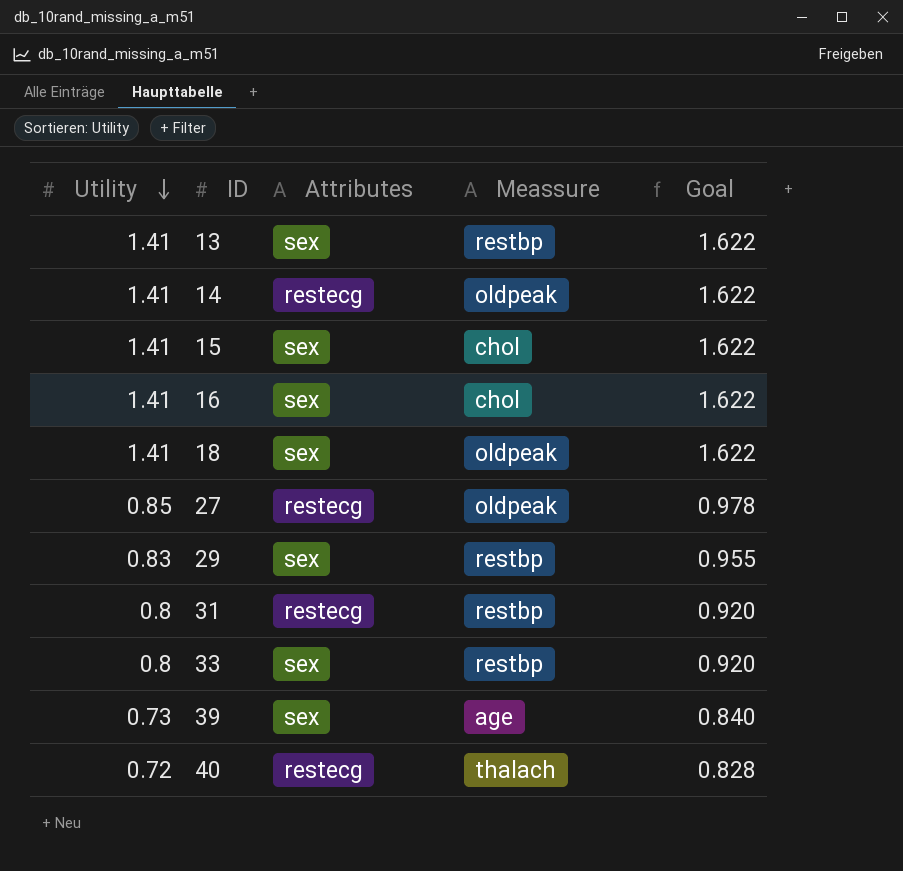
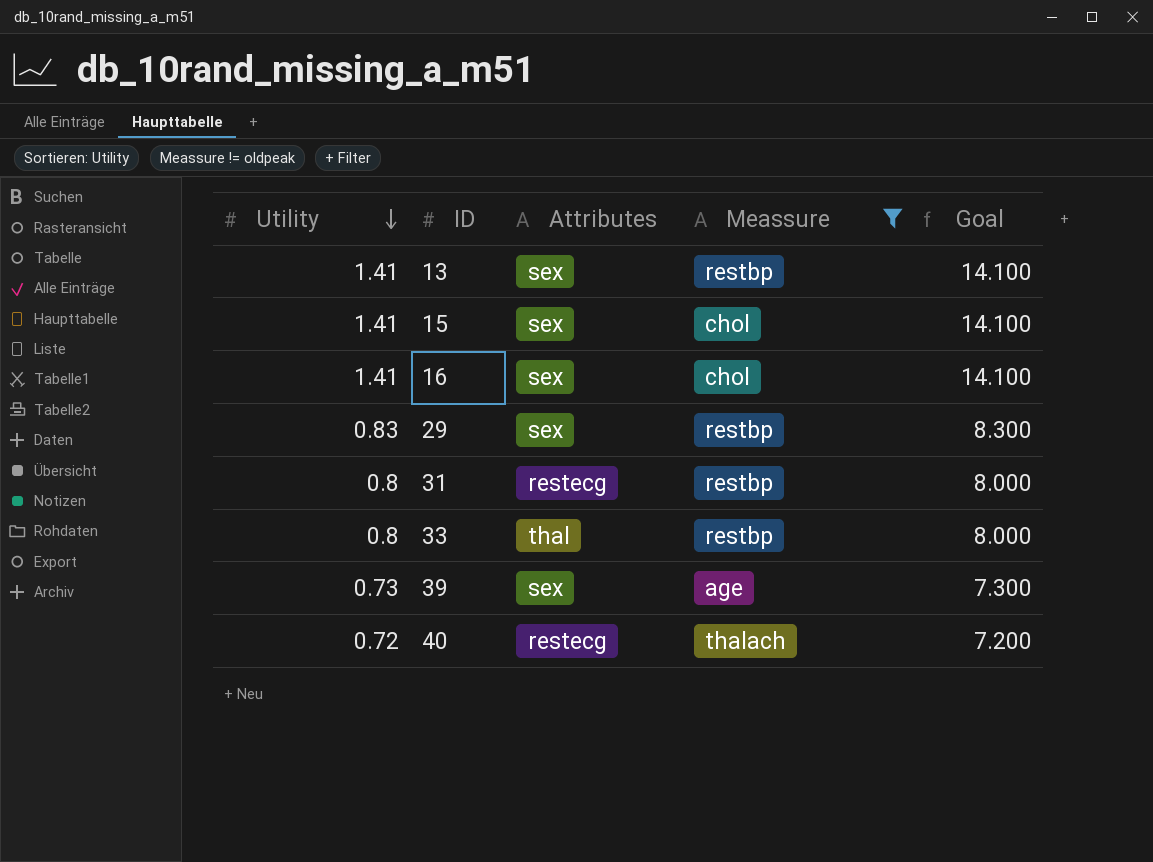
filter: none -> Meassure != oldpeak
column Goal | formula: [Utility] * 1.15 -> [Utility] * 10
33 | Attributes: sex -> thal

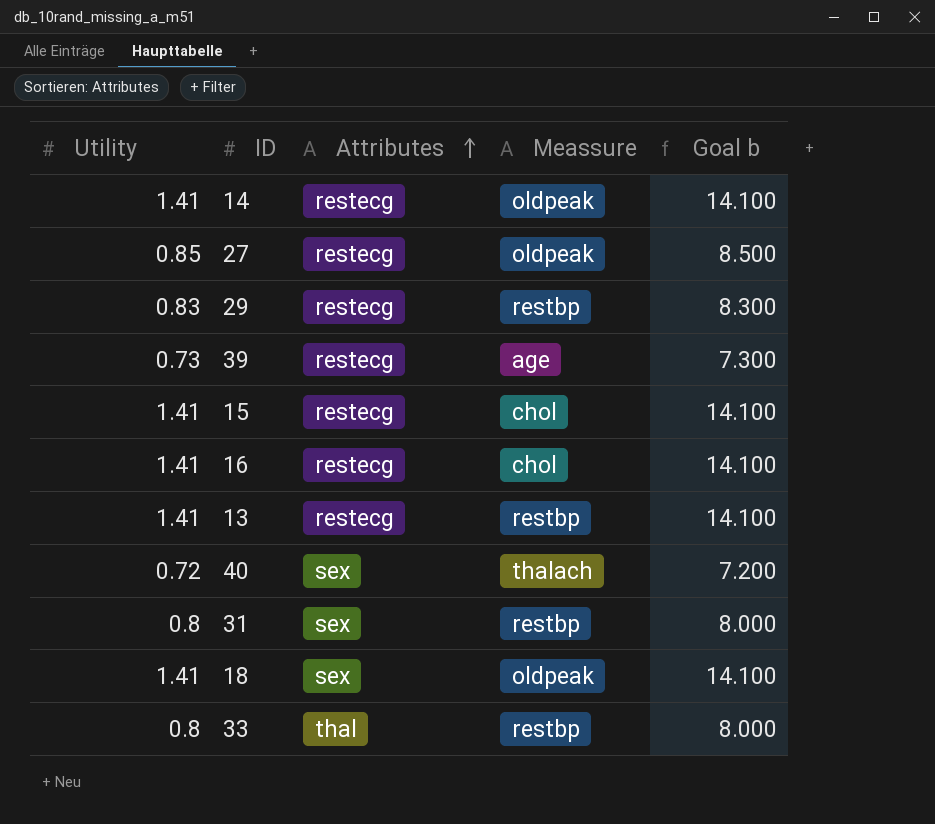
filter: Meassure != oldpeak -> none
row order: Utility descending -> Attributes ascending
column name: Goal -> Goal b
29 | Attributes: sex -> restecg
39 | Attributes: sex -> restecg
15 | Attributes: sex -> restecg
16 | Attributes: sex -> restecg
13 | Attributes: sex -> restecg
40 | Attributes: restecg -> sex
31 | Attributes: restecg -> sex

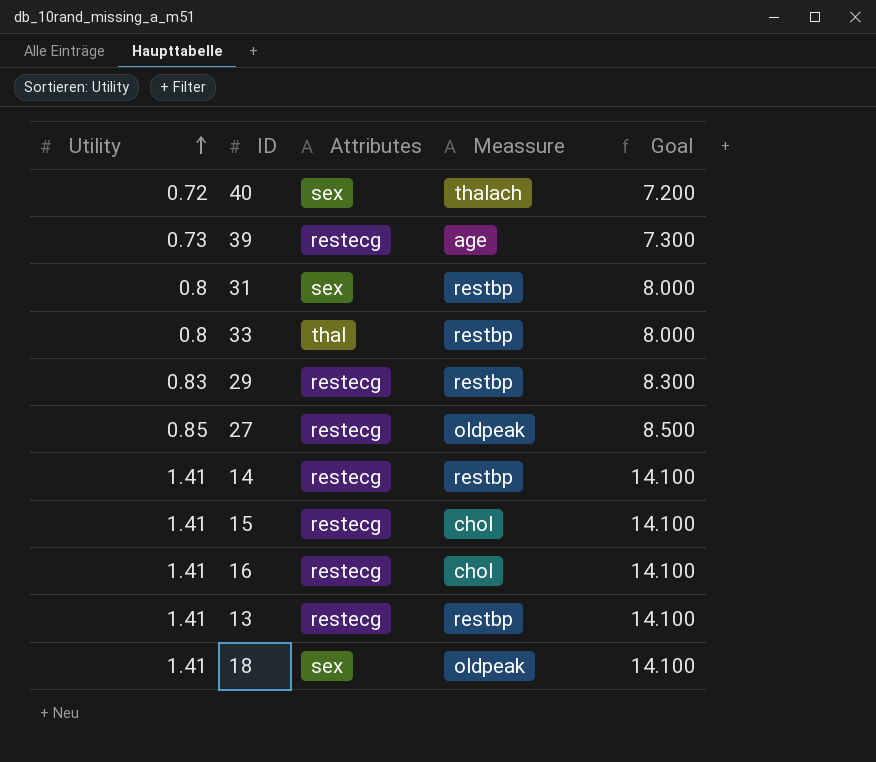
row order: Attributes ascending -> Utility ascending
column name: Goal b -> Goal
14 | Meassure: oldpeak -> restbp

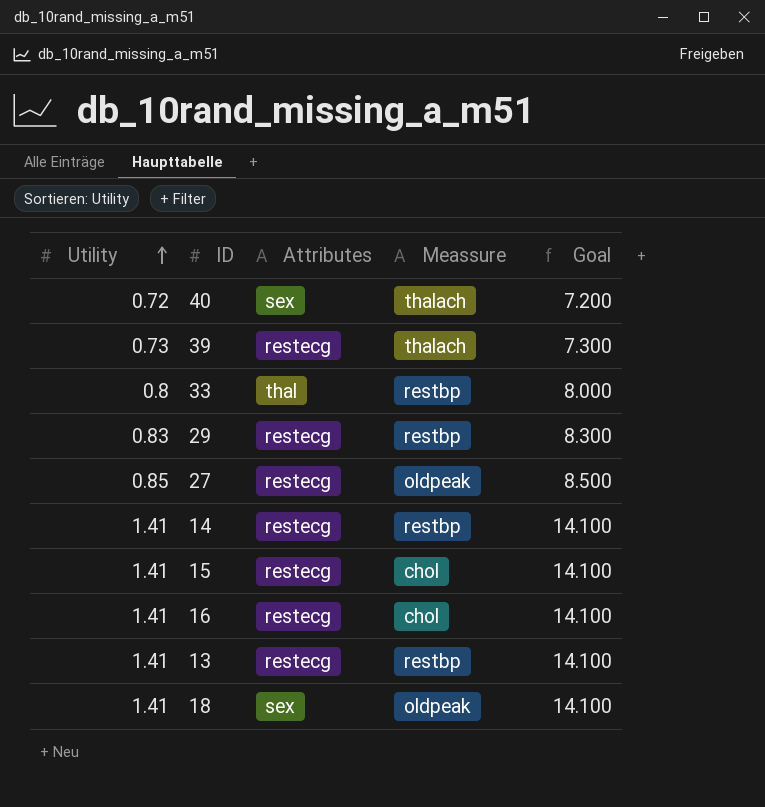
row 31: 0.8 | sex | restbp | 8.000 -> none
39 | Meassure: age -> thalach

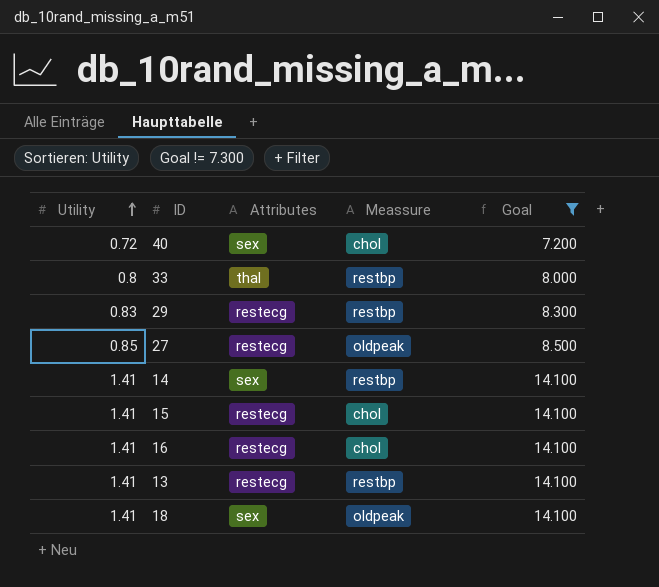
filter: none -> Goal != 7.300
40 | Meassure: thalach -> chol
14 | Attributes: restecg -> sex

